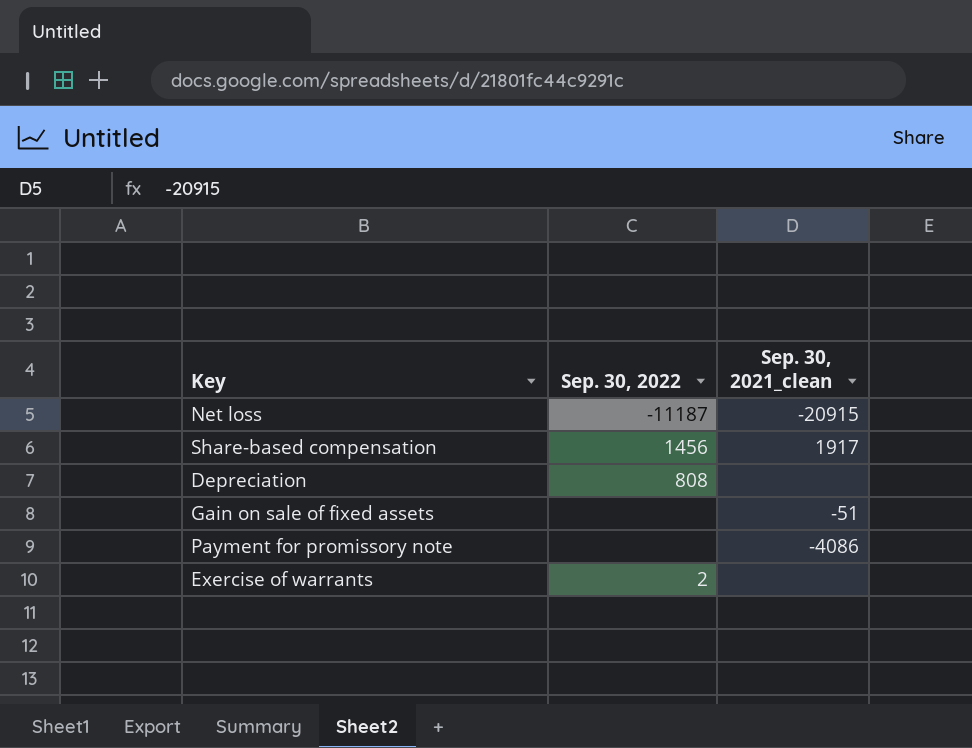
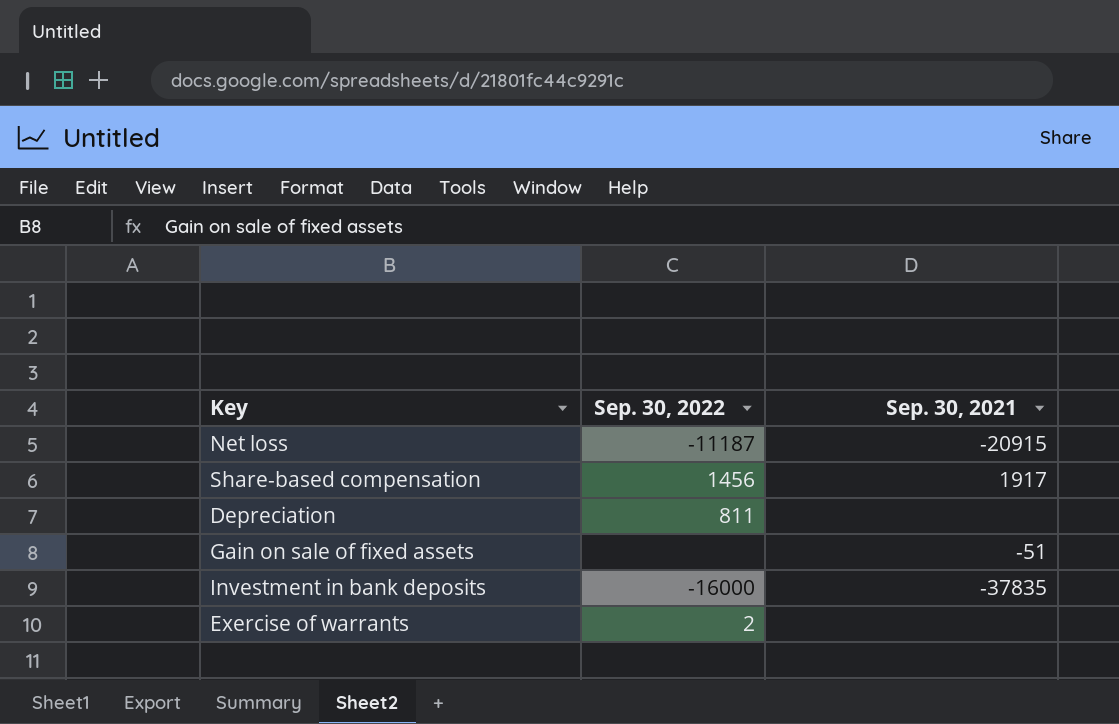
column name: Sep. 30, 2021_clean -> Sep. 30, 2021
row Payment for promissory note: none | -4086 -> none
Depreciation | Sep. 30, 2022: 808 -> 811
row Investment in bank deposits: none -> -16000 | -37835

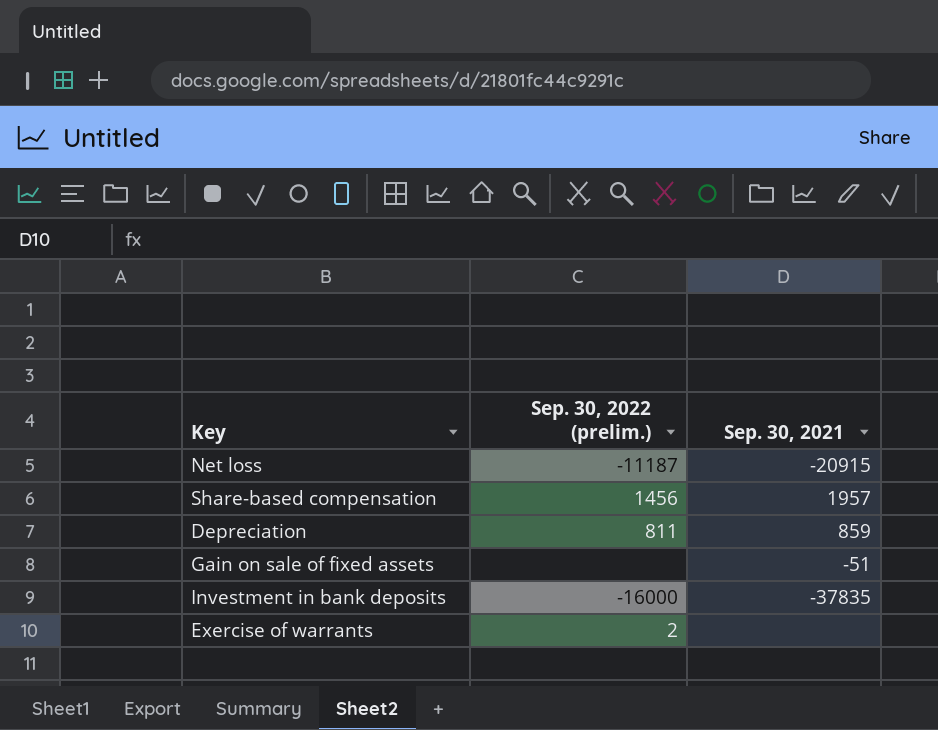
column name: Sep. 30, 2022 -> Sep. 30, 2022 (prelim.)
Share-based compensation | Sep. 30, 2021: 1917 -> 1957
Depreciation | Sep. 30, 2021: none -> 859

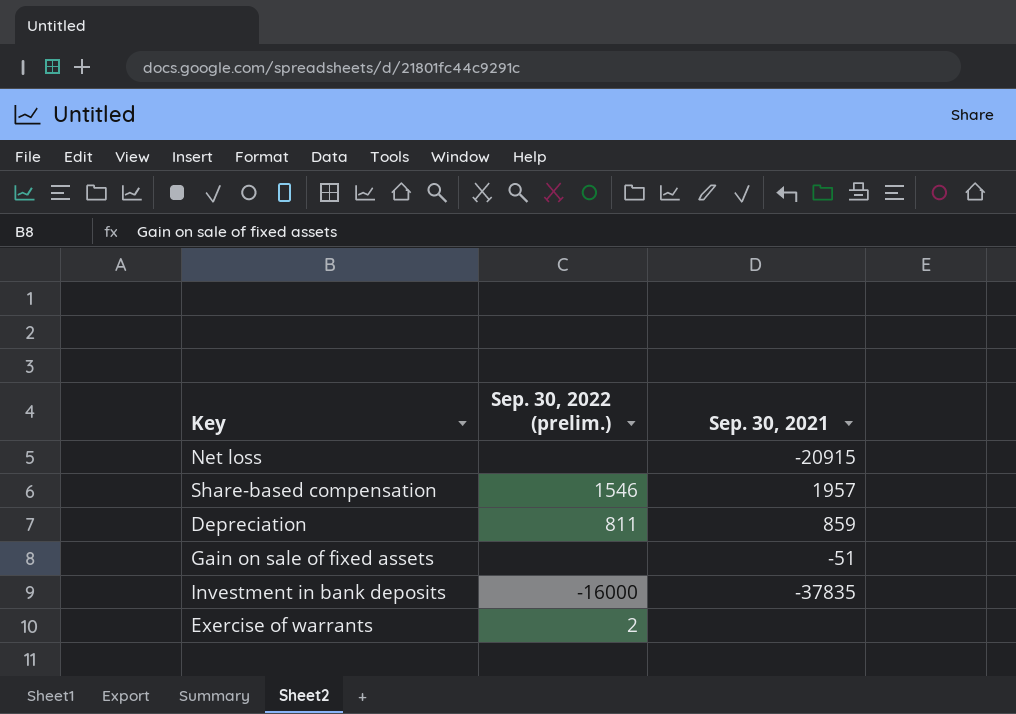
Net loss | Sep. 30, 2022 (prelim.): -11187 -> none
Share-based compensation | Sep. 30, 2022 (prelim.): 1456 -> 1546

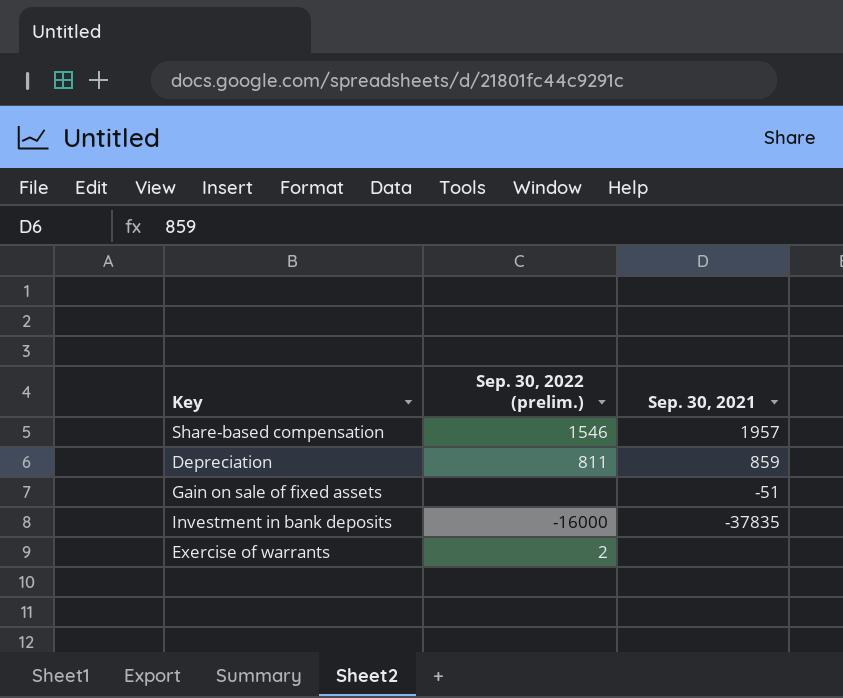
row Net loss: none | -20915 -> none

